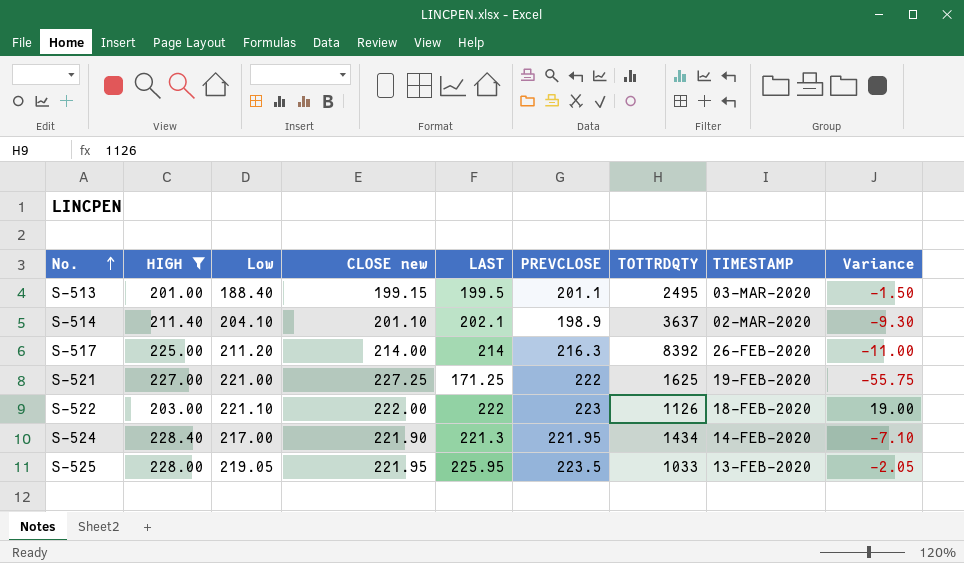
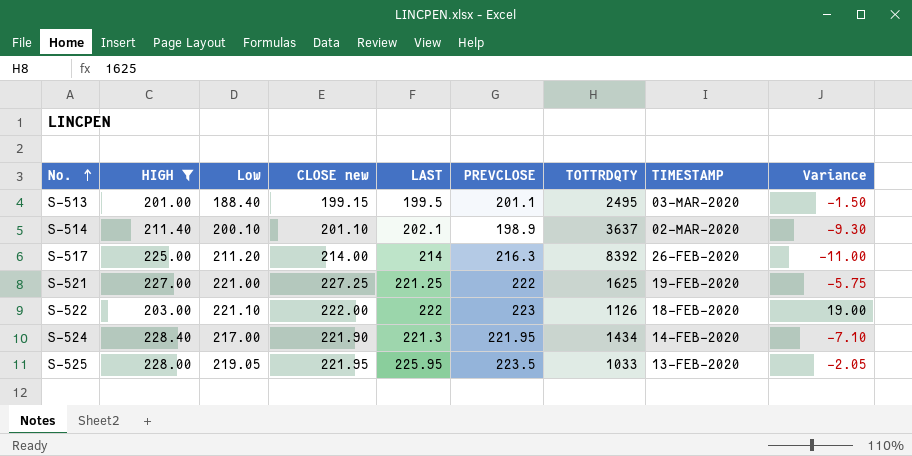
S-514 | Low: 204.10 -> 200.10
S-521 | LAST: 171.25 -> 221.25
S-521 | Variance: -55.75 -> -5.75

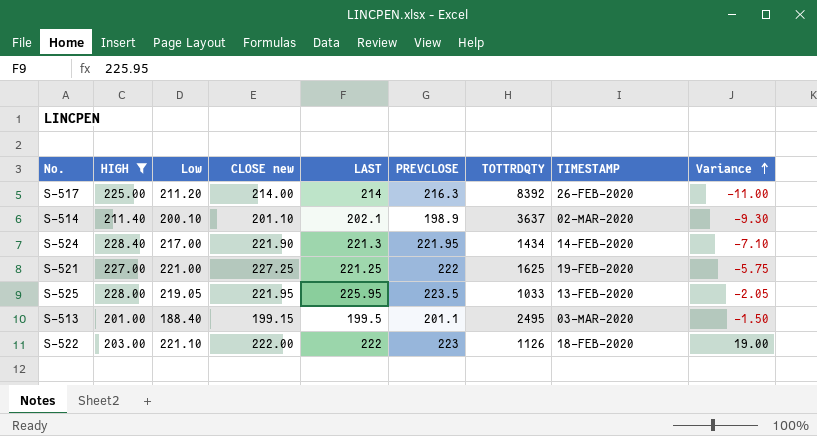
row order: No. ascending -> Variance ascending

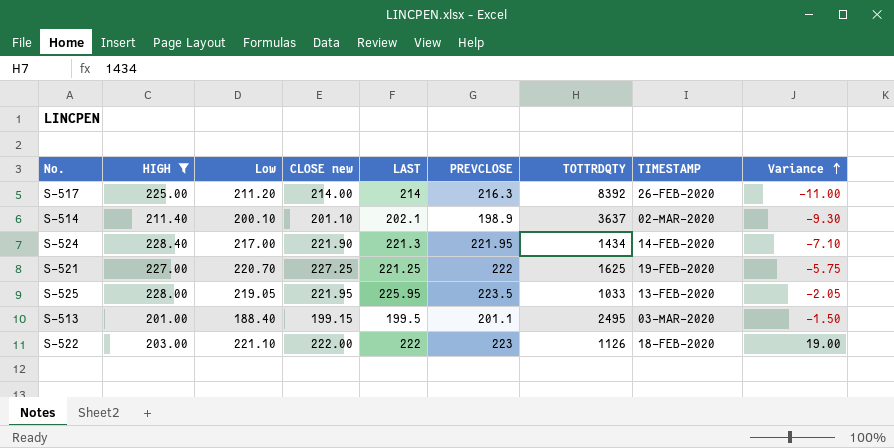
S-521 | Low: 221.00 -> 220.70

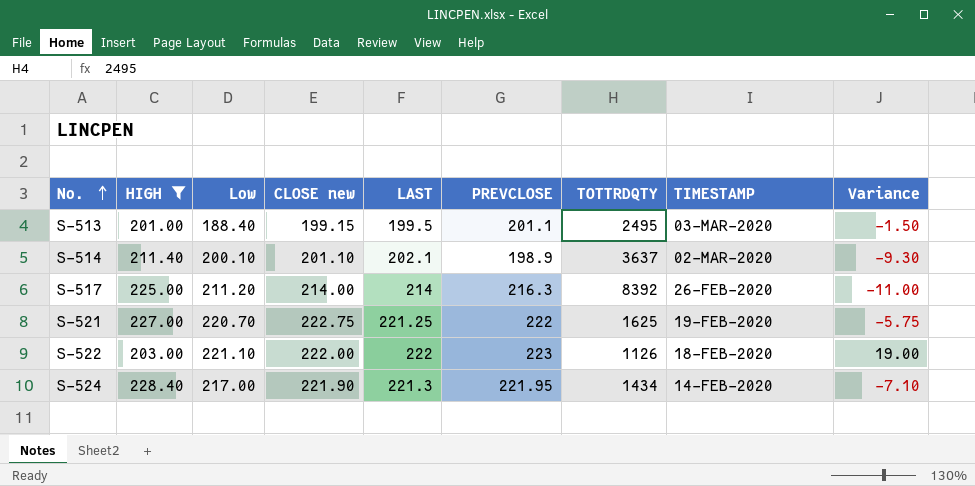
row order: Variance ascending -> No. ascending
row S-525: 228.00 | 219.05 | 221.95 | 225.95 | 223.5 | 1033 | 13-FEB-2020 | -2.05 -> none
S-521 | CLOSE new: 227.25 -> 222.75

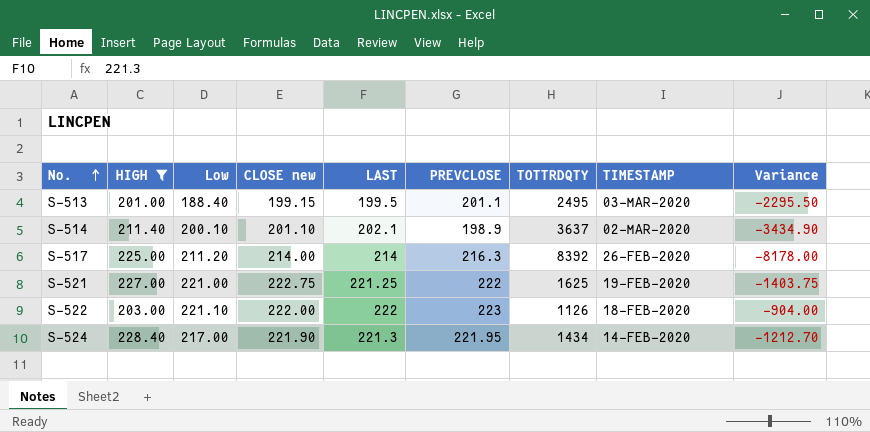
column Variance | formula: [LAST] - [HIGH] -> [LAST] - [TOTTRDQTY]
S-521 | Low: 220.70 -> 221.00

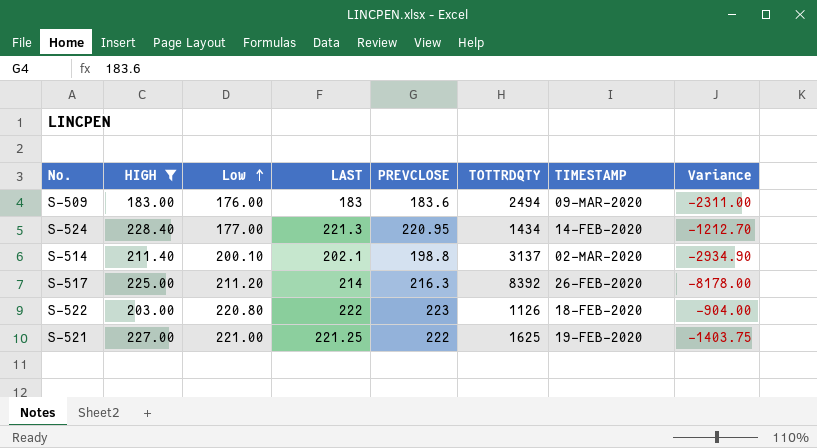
row order: No. ascending -> Low ascending
column CLOSE new | position: 4 -> none
row S-513: 201.00 | 188.40 | 199.15 | 199.5 | 201.1 | 2495 | 03-MAR-2020 | -2295.50 -> none
row S-509: none -> 183.00 | 176.00 | 183 | 183.6 | 2494 | 09-MAR-2020 | -2311.00
S-524 | Low: 217.00 -> 177.00
S-524 | PREVCLOSE: 221.95 -> 220.95
S-514 | PREVCLOSE: 198.9 -> 198.8
S-514 | TOTTRDQTY: 3637 -> 3137
S-514 | Variance: -3434.90 -> -2934.90
S-522 | Low: 221.10 -> 220.80

